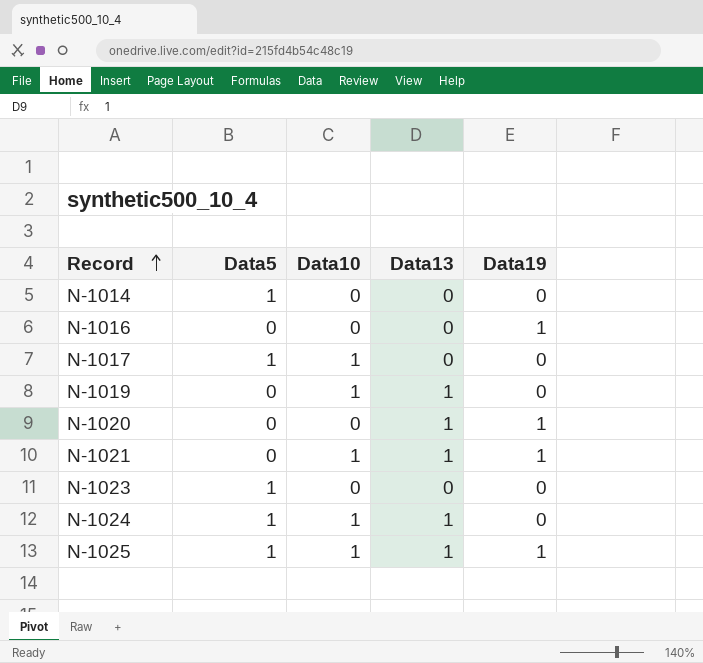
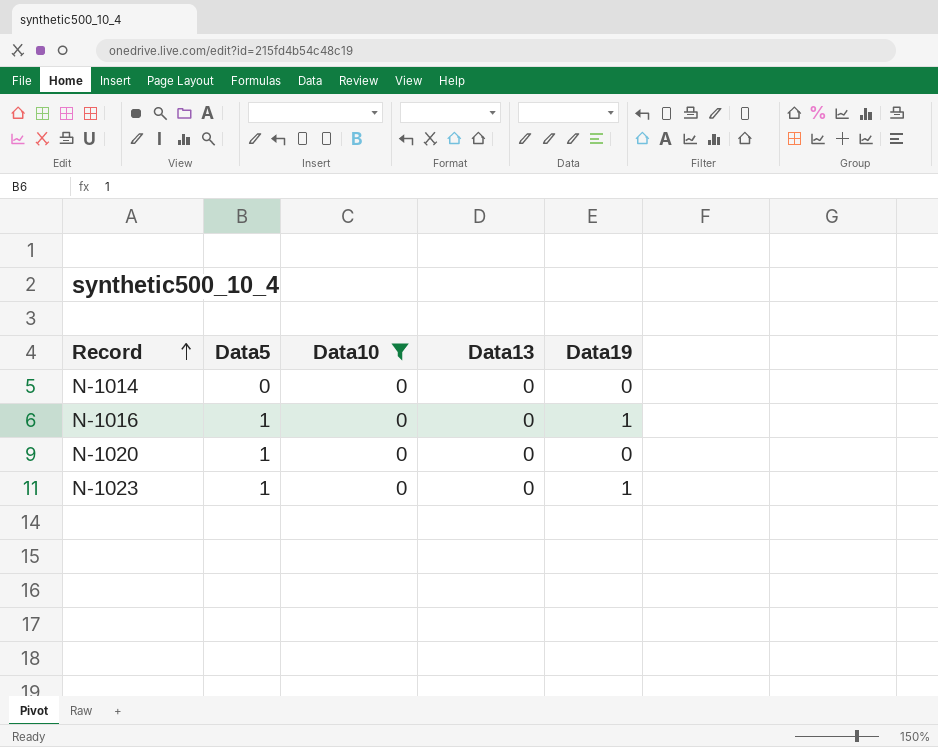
filter: none -> Data10 = 0
N-1014 | Data5: 1 -> 0
N-1016 | Data5: 0 -> 1
N-1020 | Data5: 0 -> 1
N-1020 | Data13: 1 -> 0
N-1020 | Data19: 1 -> 0
N-1023 | Data19: 0 -> 1

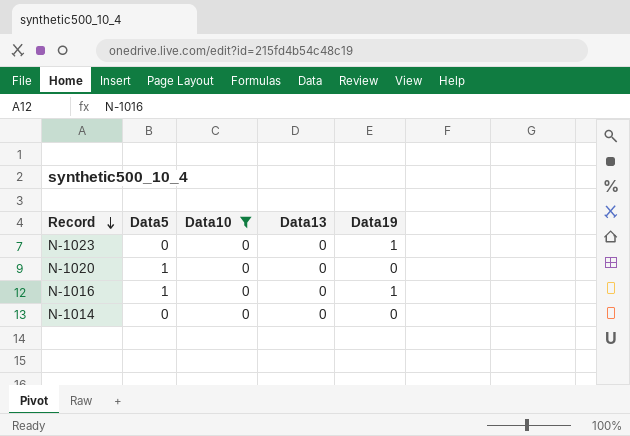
row order: Record ascending -> Record descending
N-1023 | Data5: 1 -> 0

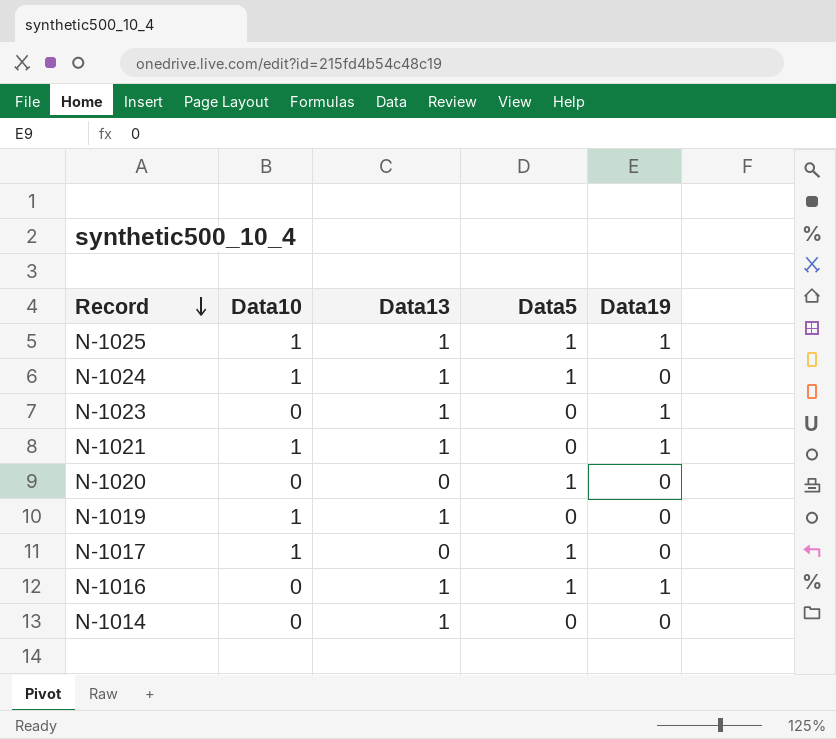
filter: Data10 = 0 -> none
column Data5 | position: 2 -> 4
N-1023 | Data13: 0 -> 1
N-1016 | Data13: 0 -> 1
N-1014 | Data13: 0 -> 1

